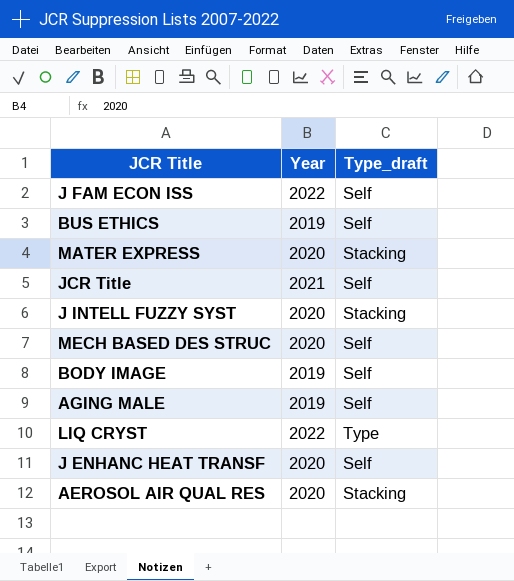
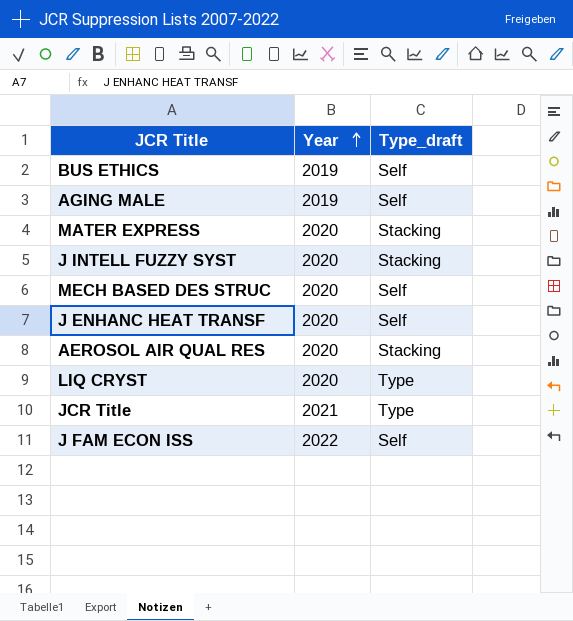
row order: none -> Year ascending
row BODY IMAGE: 2019 | Self -> none
LIQ CRYST | Year: 2022 -> 2020
JCR Title | Type_draft: Self -> Type

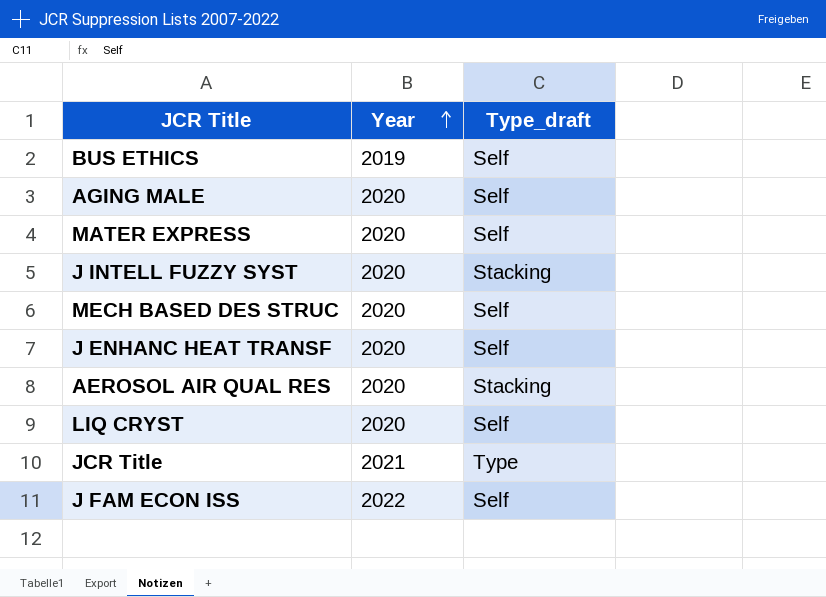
AGING MALE | Year: 2019 -> 2020
MATER EXPRESS | Type_draft: Stacking -> Self
LIQ CRYST | Type_draft: Type -> Self

